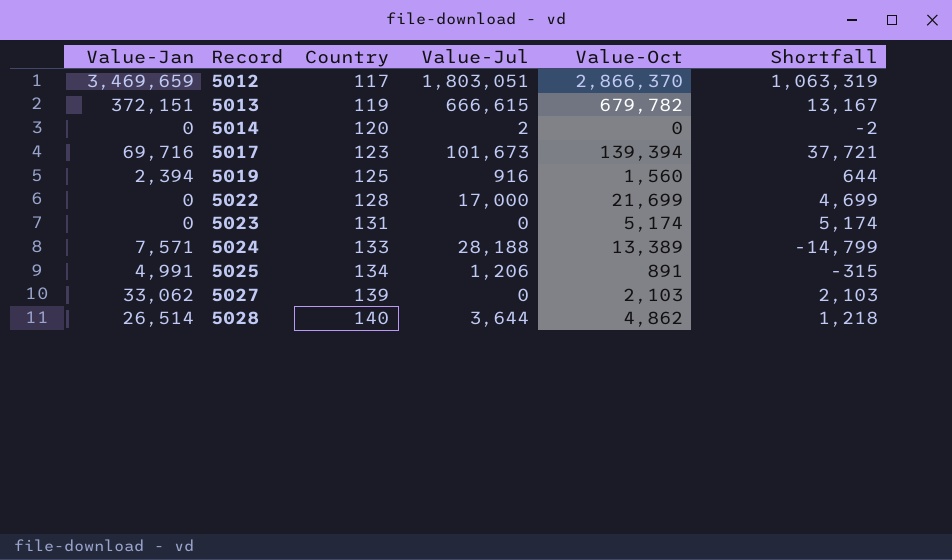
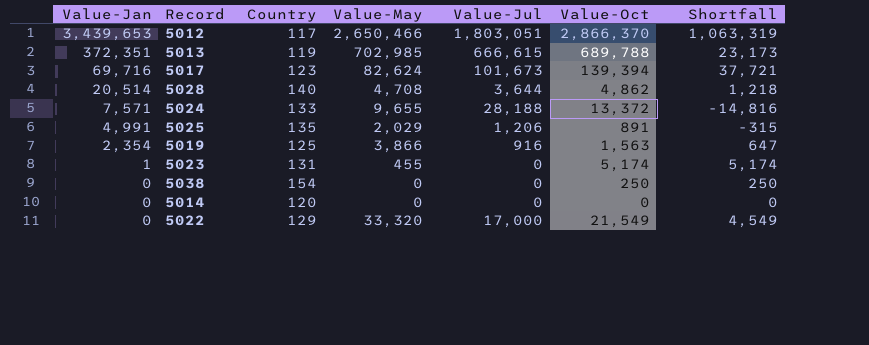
row order: Record ascending -> Value-Jan descending
column Value-May | position: none -> 4
row 5027: 33,062 | 139 | 0 | 2,103 | 2,103 -> none
5012 | Value-Jan: 3,469,659 -> 3,439,653
5013 | Value-Jan: 372,151 -> 372,351
5013 | Value-Oct: 679,782 -> 689,788
5013 | Shortfall: 13,167 -> 23,173
5028 | Value-Jan: 26,514 -> 20,514
5024 | Value-Oct: 13,389 -> 13,372
5024 | Shortfall: -14,799 -> -14,816
5025 | Country: 134 -> 135
5019 | Value-Jan: 2,394 -> 2,354
5019 | Value-Oct: 1,560 -> 1,563
5019 | Shortfall: 644 -> 647
5023 | Value-Jan: 0 -> 1
row 5038: none -> 0 | 154 | 0 | 0 | 250 | 250
5014 | Value-Jul: 2 -> 0
5014 | Shortfall: -2 -> 0
5022 | Country: 128 -> 129
5022 | Value-Oct: 21,699 -> 21,549
5022 | Shortfall: 4,699 -> 4,549

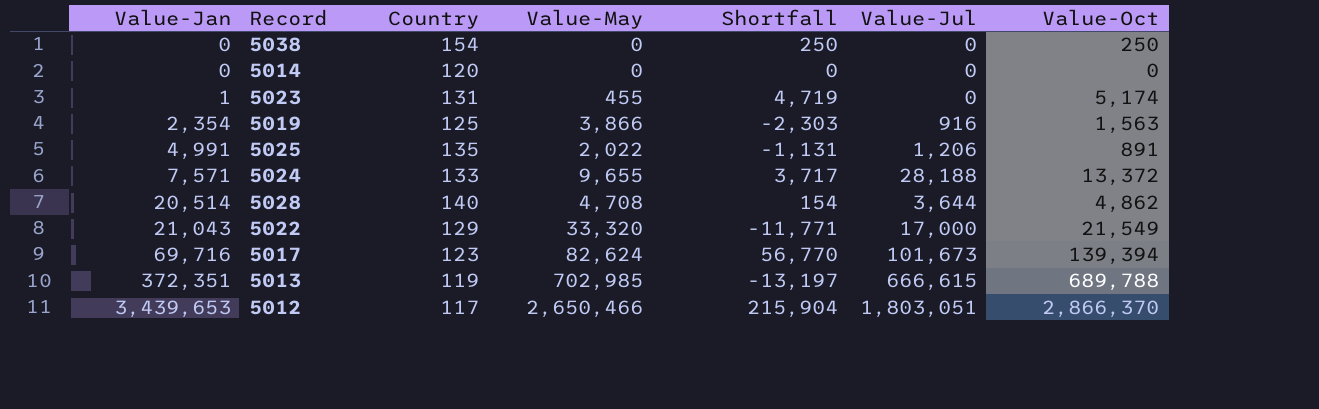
row order: Value-Jan descending -> Value-Jan ascending
column Shortfall | formula: [Value-Oct] - [Value-Jul] -> [Value-Oct] - [Value-May]
column Shortfall | position: 7 -> 5
5025 | Value-May: 2,029 -> 2,022
5022 | Value-Jan: 0 -> 21,043

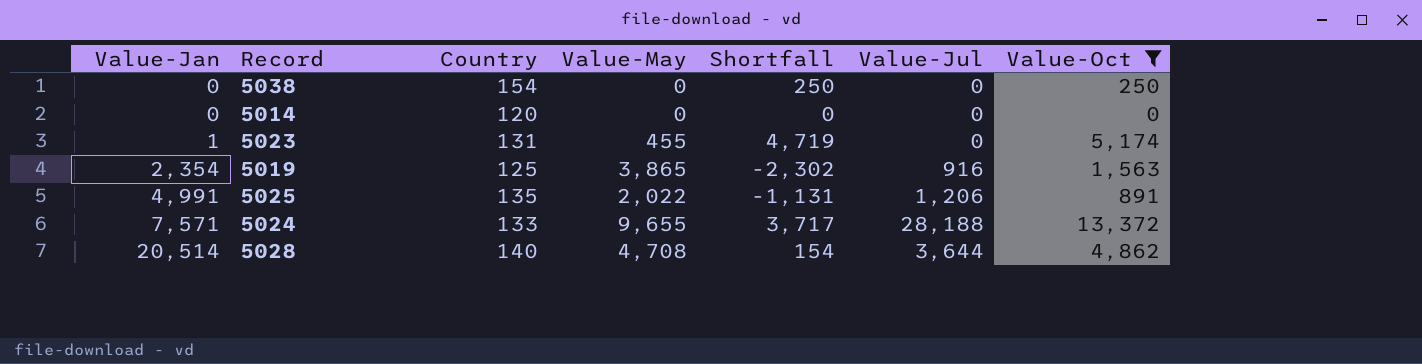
filter: none -> Value-Oct <= 13,372
5019 | Value-May: 3,866 -> 3,865
5019 | Shortfall: -2,303 -> -2,302

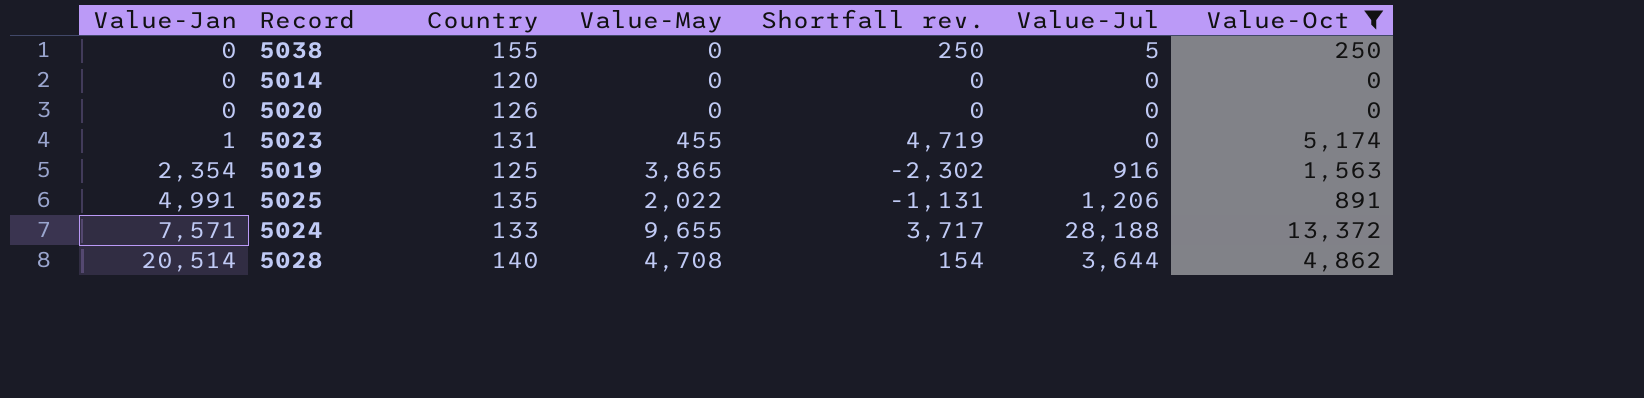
column name: Shortfall -> Shortfall rev.
5038 | Country: 154 -> 155
5038 | Value-Jul: 0 -> 5
row 5020: none -> 0 | 126 | 0 | 0 | 0 | 0

